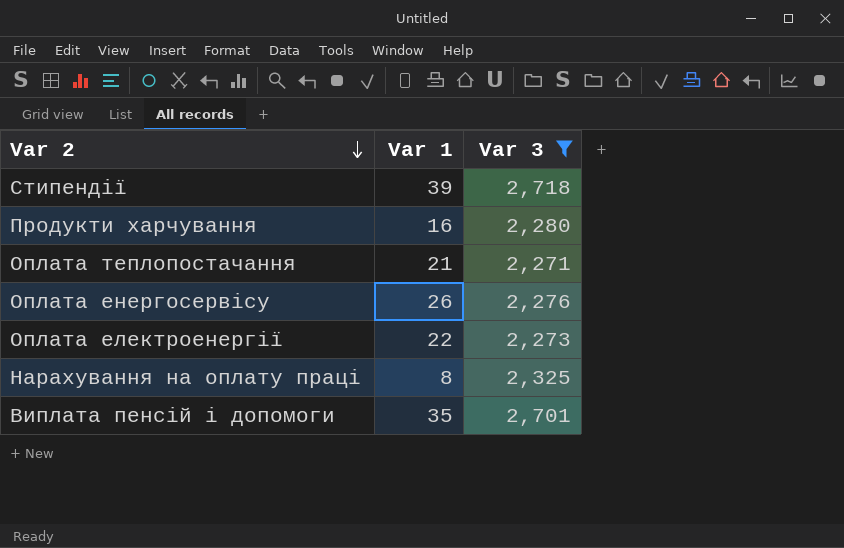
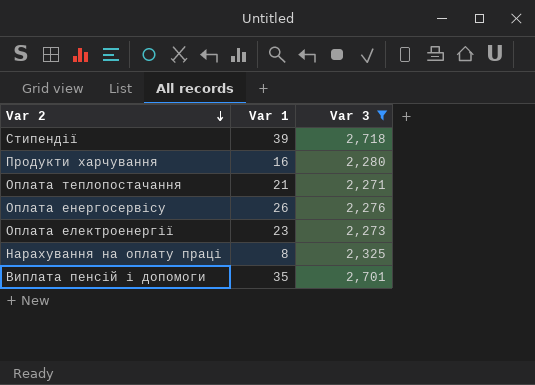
Оплата електроенергії | Var 1: 22 -> 23

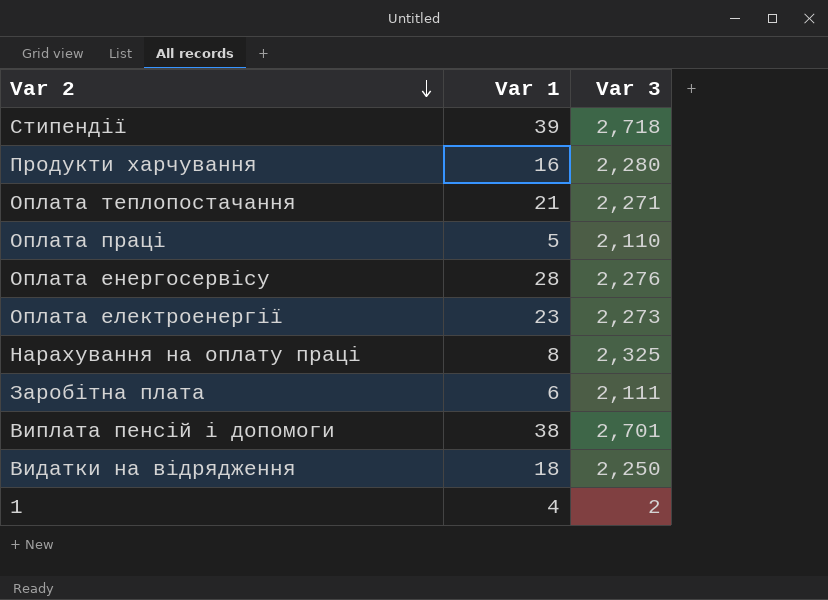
filter: Var 3 >= 2,271 -> none
Оплата енергосервісу | Var 1: 26 -> 28
Виплата пенсій і допомоги | Var 1: 35 -> 38

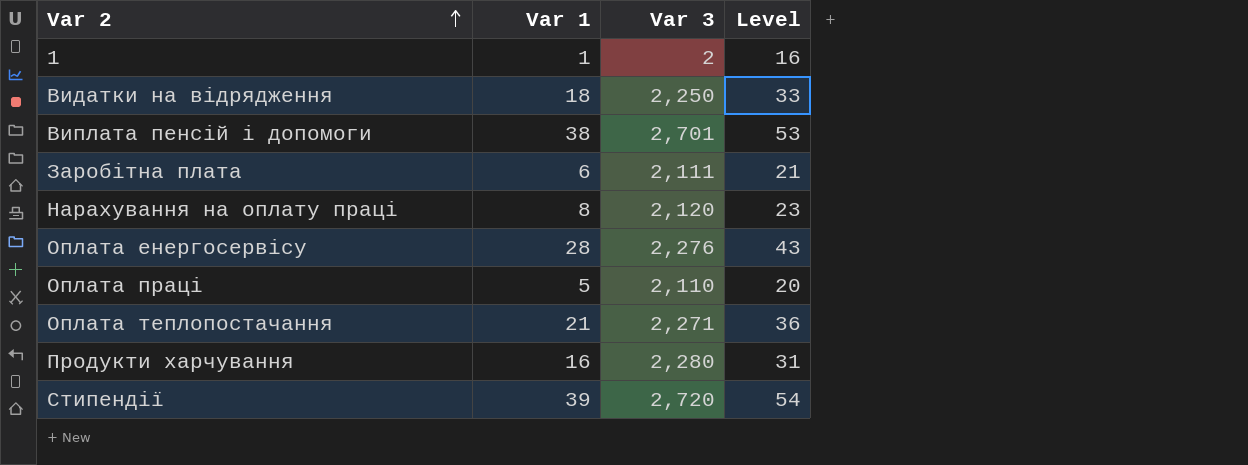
row order: Var 2 descending -> Var 2 ascending
column Level | formula: none -> [Var 1] + 15
row Оплата електроенергії: 23 | 2,273 -> none
1 | Var 1: 4 -> 1
Нарахування на оплату праці | Var 3: 2,325 -> 2,120
Стипендії | Var 3: 2,718 -> 2,720

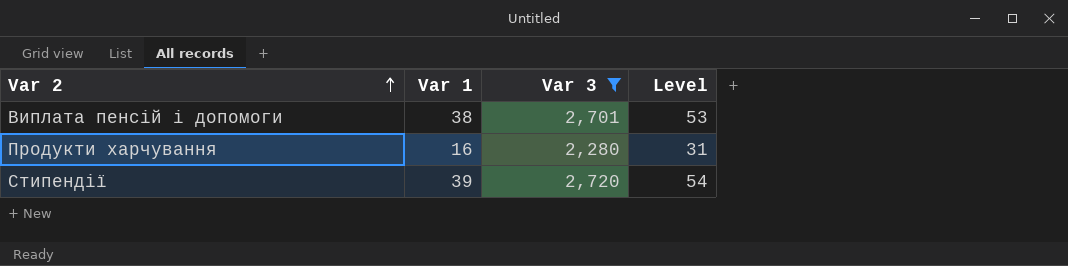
filter: none -> Var 3 >= 2,280

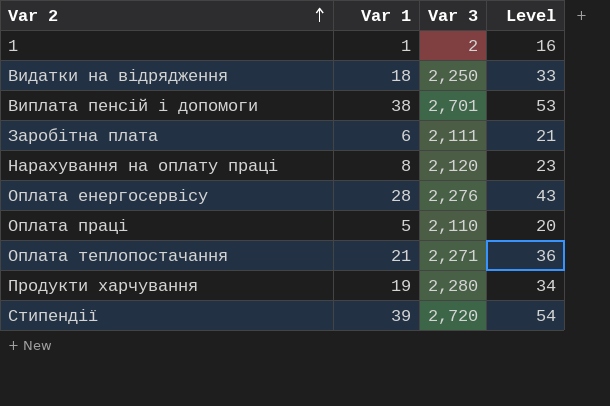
filter: Var 3 >= 2,280 -> none
Продукти харчування | Var 1: 16 -> 19
Продукти харчування | Level: 31 -> 34

